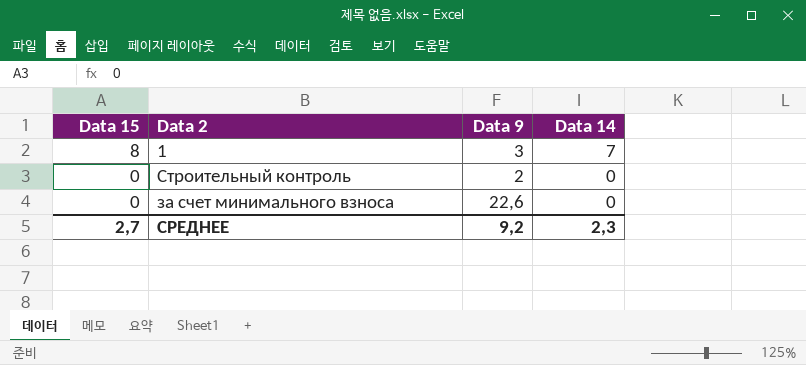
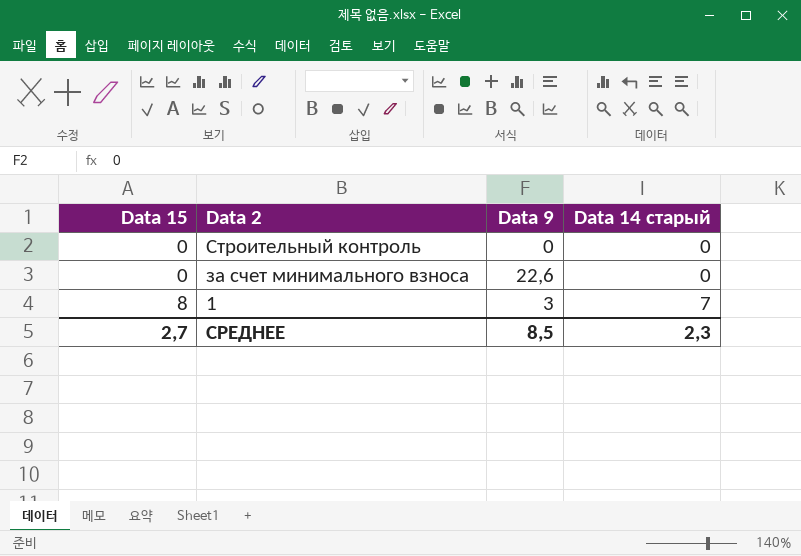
row order: Data 15 descending -> Data 15 ascending
column name: Data 14 -> Data 14 старый
Строительный контроль | Data 9: 2 -> 0
СРЕДНЕЕ | Data 9: 9,2 -> 8,5

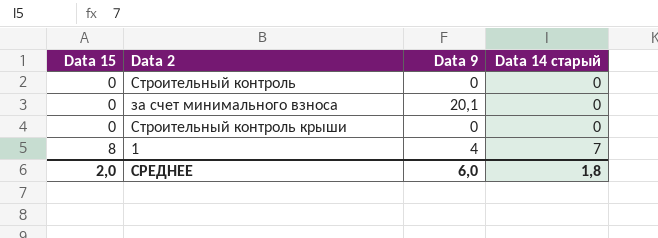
за счет минимального взноса | Data 9: 22,6 -> 20,1
row Строительный контроль крыши: none -> 0 | 0 | 0
1 | Data 9: 3 -> 4
СРЕДНЕЕ | Data 15: 2,7 -> 2,0
СРЕДНЕЕ | Data 9: 8,5 -> 6,0
СРЕДНЕЕ | Data 14 старый: 2,3 -> 1,8

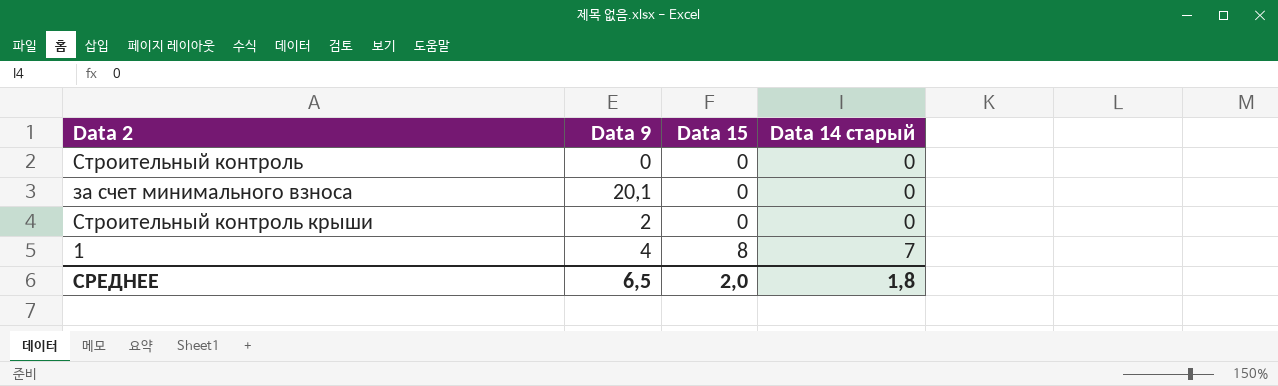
column Data 15 | position: 1 -> 3
Строительный контроль крыши | Data 9: 0 -> 2
СРЕДНЕЕ | Data 9: 6,0 -> 6,5

